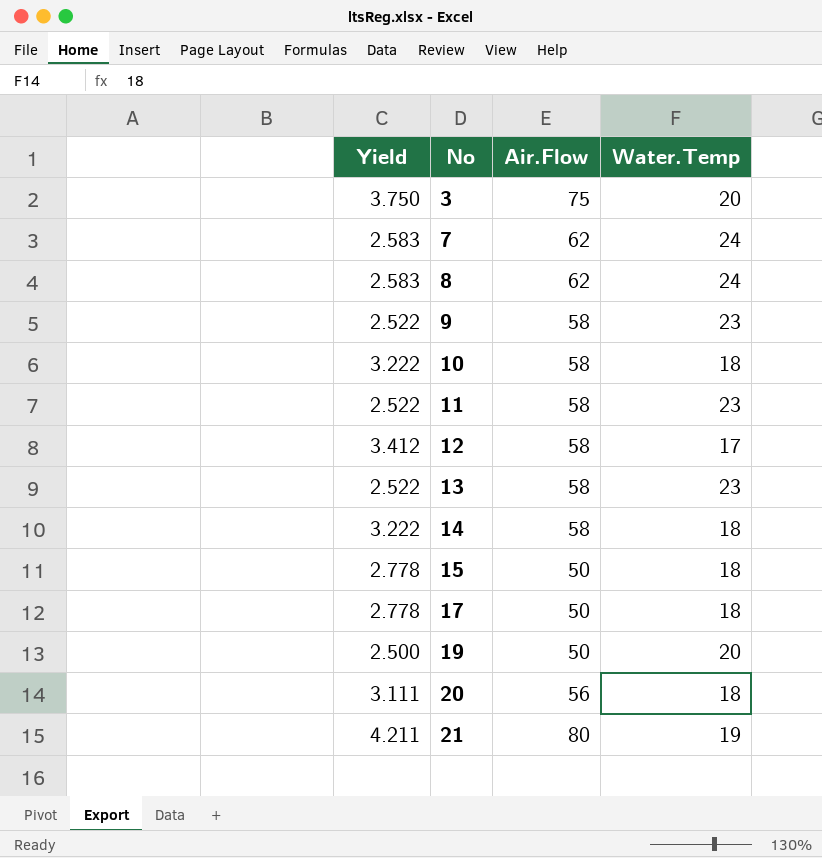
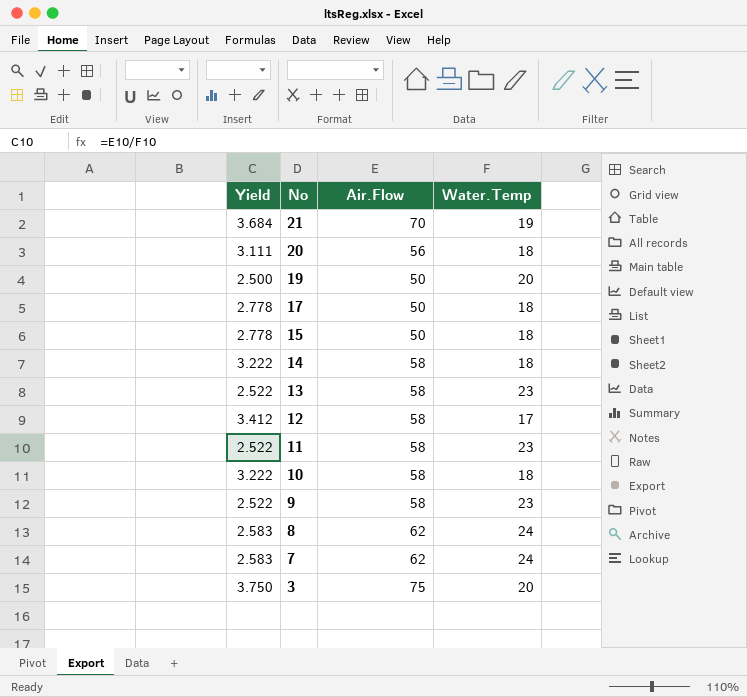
row order: No ascending -> No descending
21 | Yield: 4.211 -> 3.684
21 | Air.Flow: 80 -> 70

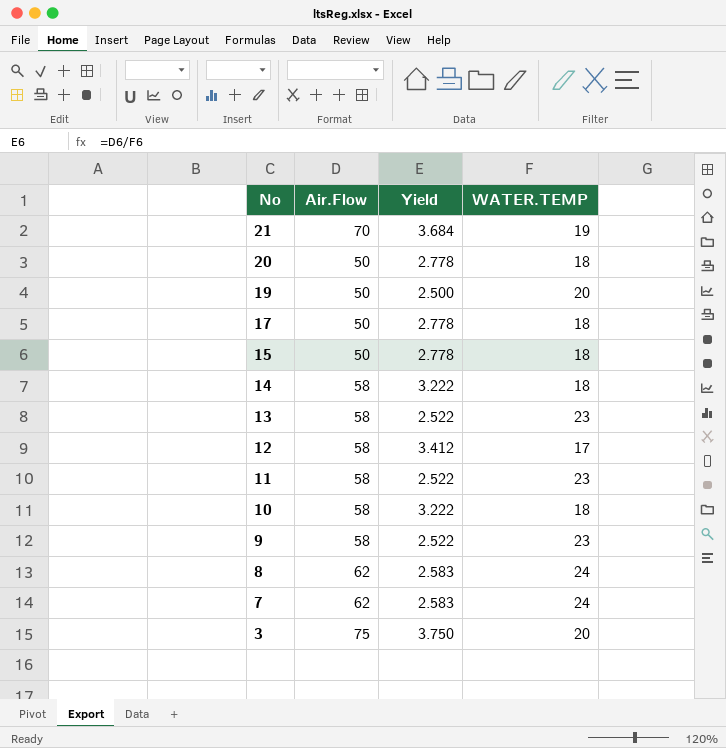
column Yield | position: 1 -> 3
column name: Water.Temp -> WATER.TEMP
20 | Air.Flow: 56 -> 50
20 | Yield: 3.111 -> 2.778

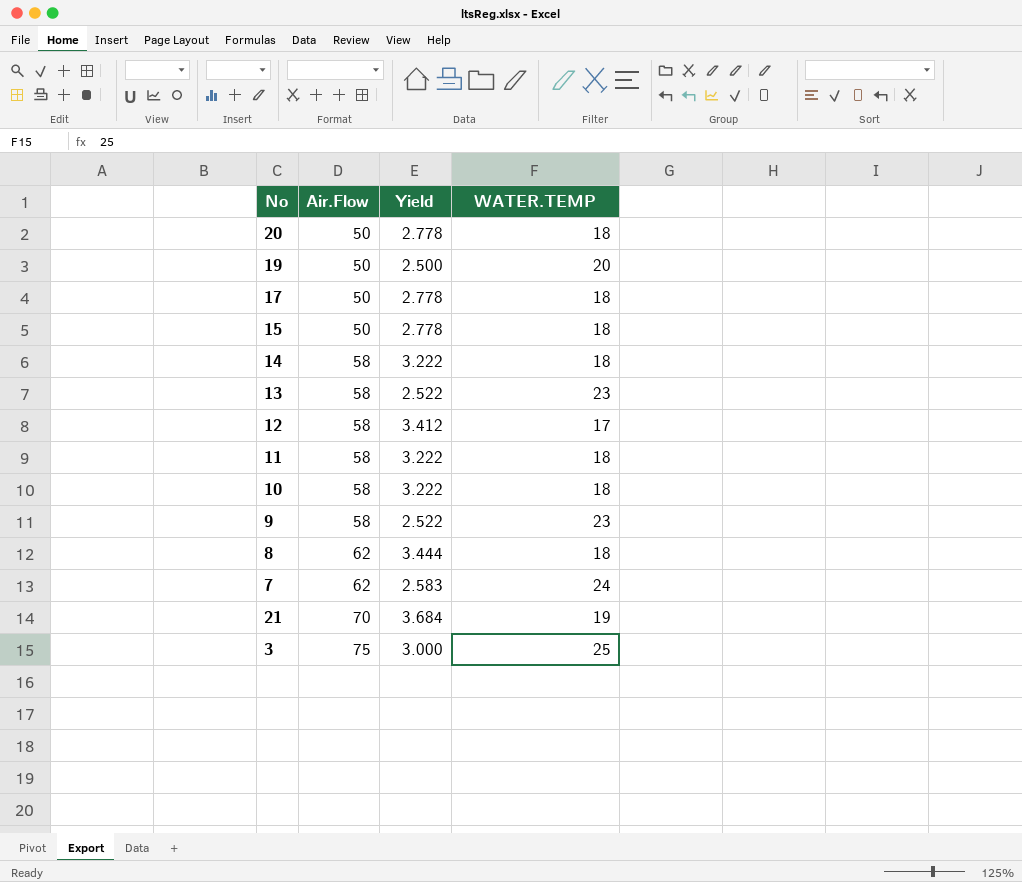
row order: No descending -> Air.Flow ascending
11 | Yield: 2.522 -> 3.222
11 | WATER.TEMP: 23 -> 18
8 | Yield: 2.583 -> 3.444
8 | WATER.TEMP: 24 -> 18
3 | Yield: 3.750 -> 3.000
3 | WATER.TEMP: 20 -> 25

